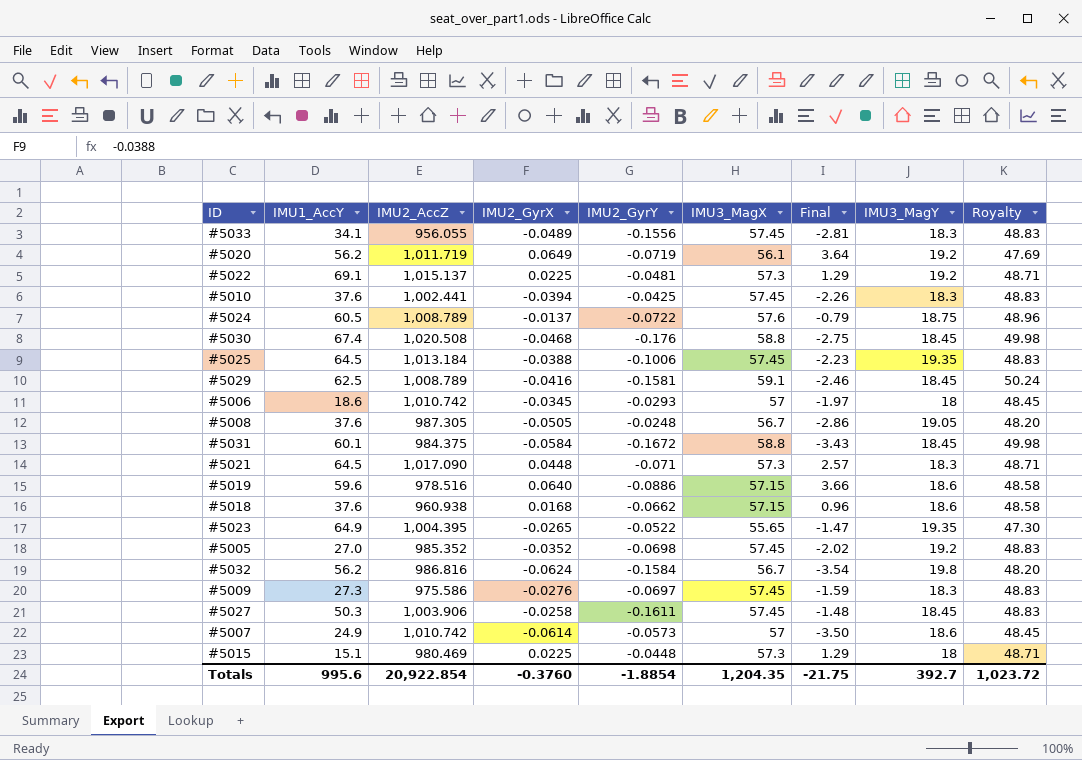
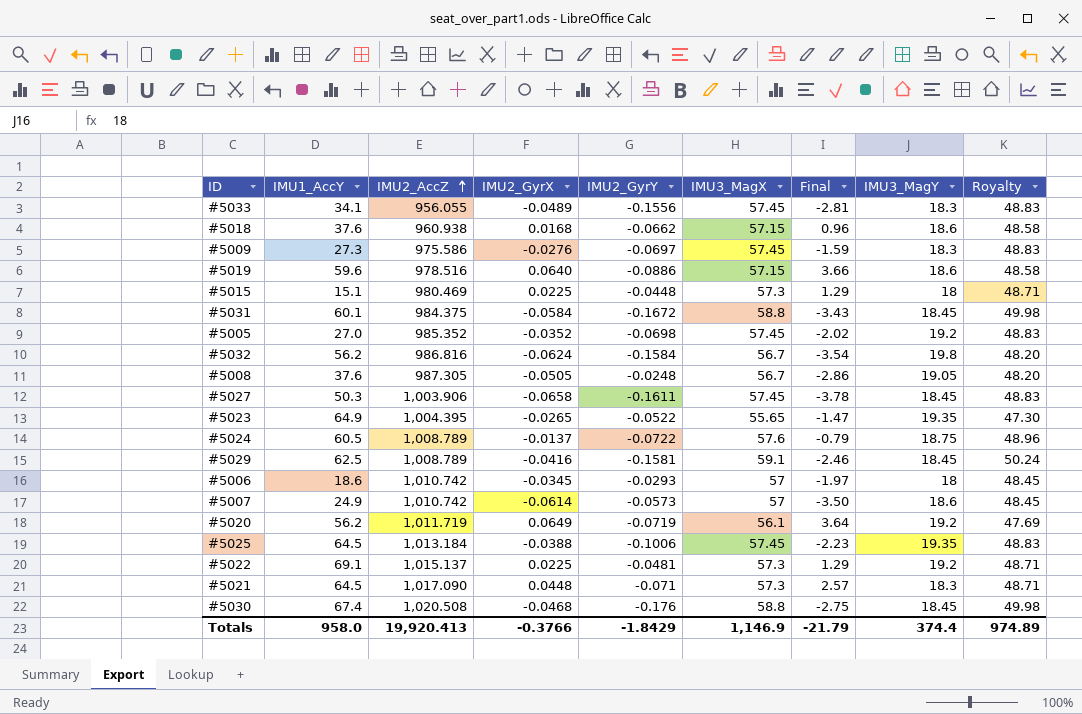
row order: none -> IMU2_AccZ ascending
row #5010: 37.6 | 1,002.441 | -0.0394 | -0.0425 | 57.45 | -2.26 | 18.3 | 48.83 -> none
#5027 | IMU2_GyrX: -0.0258 -> -0.0658
#5027 | Final: -1.48 -> -3.78
Totals | IMU1_AccY: 995.6 -> 958.0
Totals | IMU2_AccZ: 20,922.854 -> 19,920.413
Totals | IMU2_GyrX: -0.3760 -> -0.3766
Totals | IMU2_GyrY: -1.8854 -> -1.8429
Totals | IMU3_MagX: 1,204.35 -> 1,146.9
Totals | Final: -21.75 -> -21.79
Totals | IMU3_MagY: 392.7 -> 374.4
Totals | Royalty: 1,023.72 -> 974.89

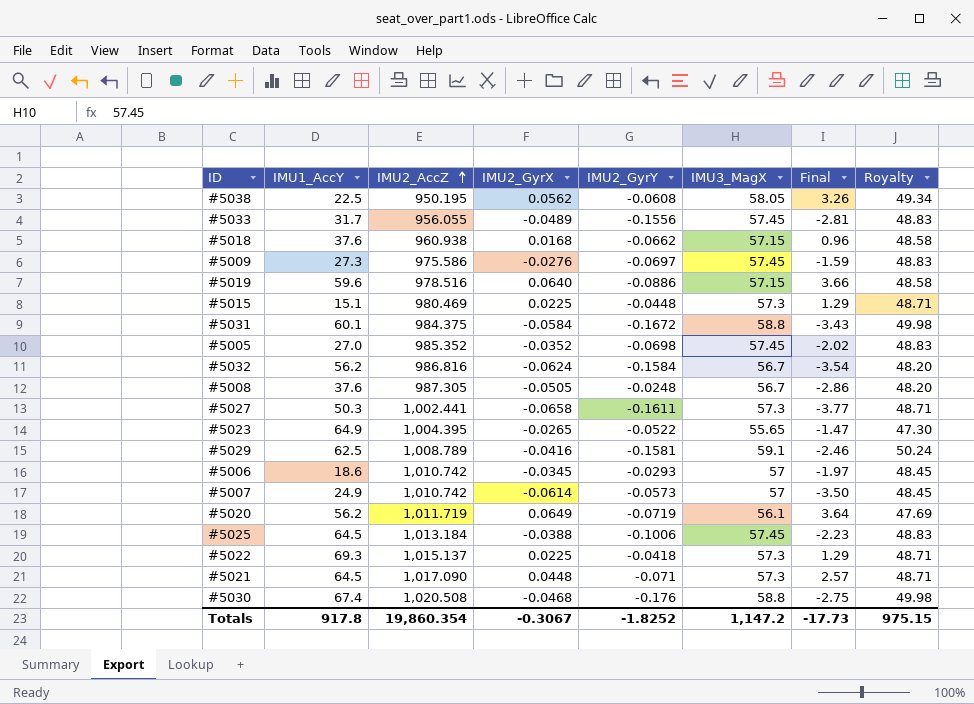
column IMU3_MagY | position: 8 -> none
row #5024: 60.5 | 1,008.789 | -0.0137 | -0.0722 | 57.6 | -0.79 | 18.75 | 48.96 -> none
row #5038: none -> 22.5 | 950.195 | 0.0562 | -0.0608 | 58.05 | 3.26 | 49.34
#5033 | IMU1_AccY: 34.1 -> 31.7
#5027 | IMU2_AccZ: 1,003.906 -> 1,002.441
#5027 | IMU3_MagX: 57.45 -> 57.3
#5027 | Final: -3.78 -> -3.77
#5027 | Royalty: 48.83 -> 48.71
#5022 | IMU1_AccY: 69.1 -> 69.3
#5022 | IMU2_GyrY: -0.0481 -> -0.0418
Totals | IMU1_AccY: 958.0 -> 917.8
Totals | IMU2_AccZ: 19,920.413 -> 19,860.354
Totals | IMU2_GyrX: -0.3766 -> -0.3067
Totals | IMU2_GyrY: -1.8429 -> -1.8252
Totals | IMU3_MagX: 1,146.9 -> 1,147.2
Totals | Final: -21.79 -> -17.73
Totals | Royalty: 974.89 -> 975.15

